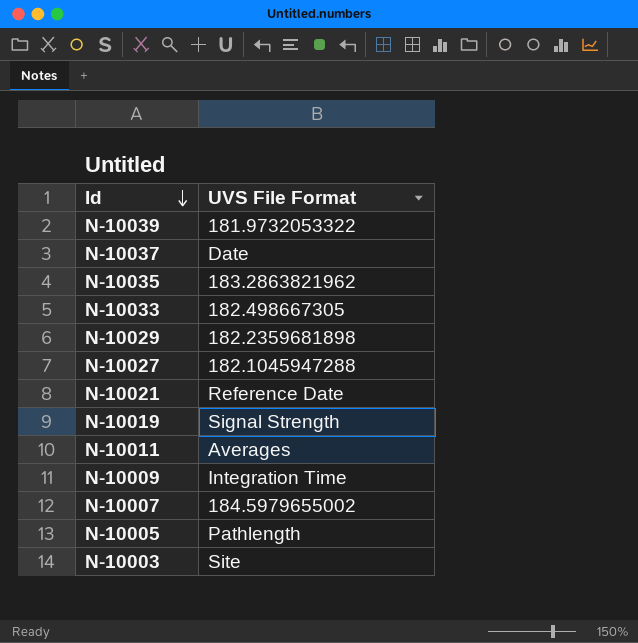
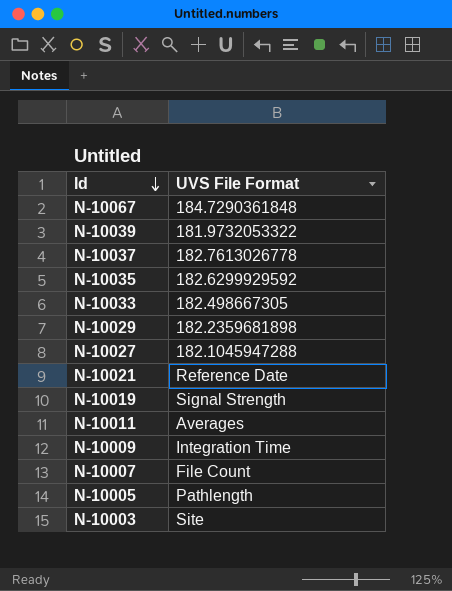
row N-10067: none -> 184.7290361848
N-10037 | UVS File Format: Date -> 182.7613026778
N-10035 | UVS File Format: 183.2863821962 -> 182.6299929592
N-10007 | UVS File Format: 184.5979655002 -> File Count

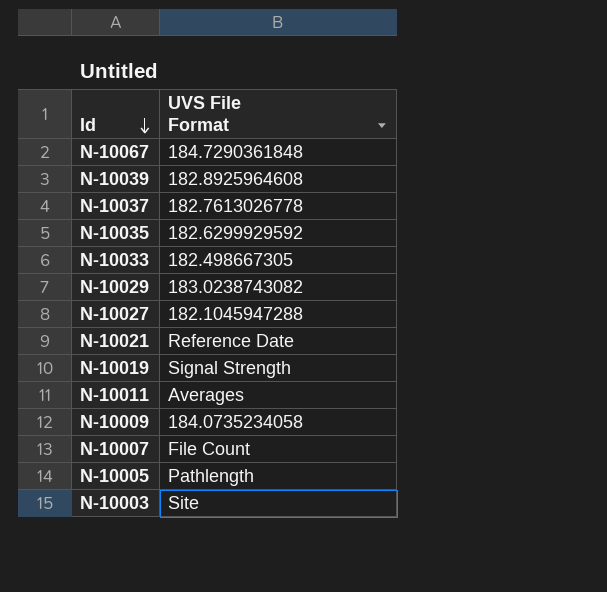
N-10039 | UVS File Format: 181.9732053322 -> 182.8925964608
N-10029 | UVS File Format: 182.2359681898 -> 183.0238743082
N-10009 | UVS File Format: Integration Time -> 184.0735234058

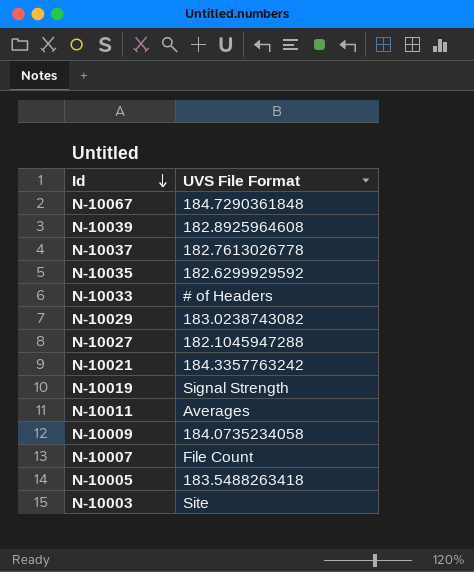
N-10033 | UVS File Format: 182.498667305 -> # of Headers
N-10021 | UVS File Format: Reference Date -> 184.3357763242
N-10005 | UVS File Format: Pathlength -> 183.5488263418

